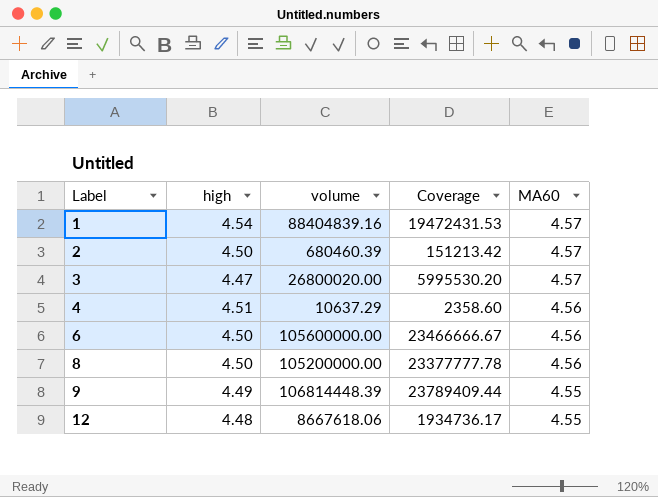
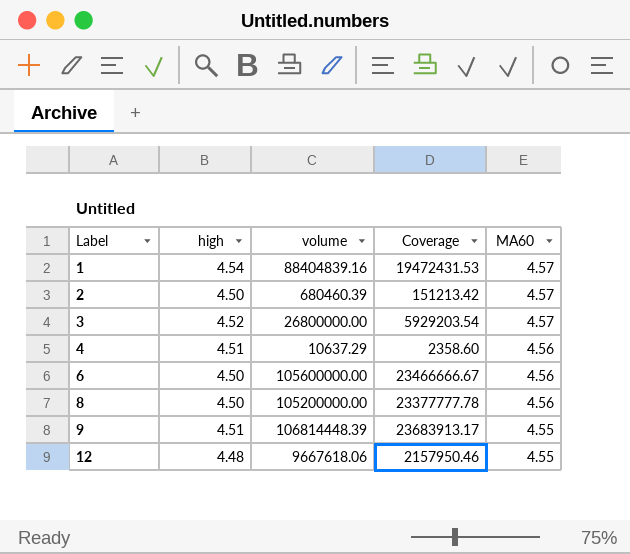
3 | high: 4.47 -> 4.52
3 | volume: 26800020.00 -> 26800000.00
3 | Coverage: 5995530.20 -> 5929203.54
9 | high: 4.49 -> 4.51
9 | Coverage: 23789409.44 -> 23683913.17
12 | volume: 8667618.06 -> 9667618.06
12 | Coverage: 1934736.17 -> 2157950.46

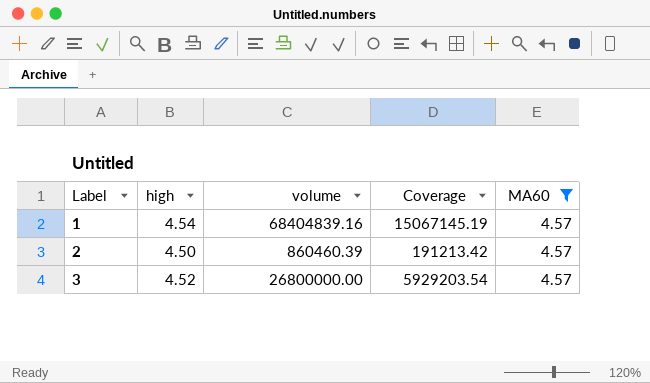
filter: none -> MA60 = 4.57
1 | volume: 88404839.16 -> 68404839.16
1 | Coverage: 19472431.53 -> 15067145.19
2 | volume: 680460.39 -> 860460.39
2 | Coverage: 151213.42 -> 191213.42

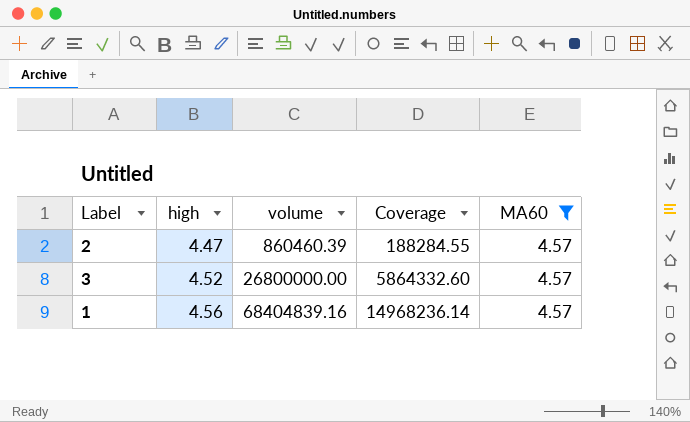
row order: Label ascending -> high ascending
column Coverage | formula: [volume] / [high] -> [volume] / [MA60]
2 | high: 4.50 -> 4.47
1 | high: 4.54 -> 4.56

